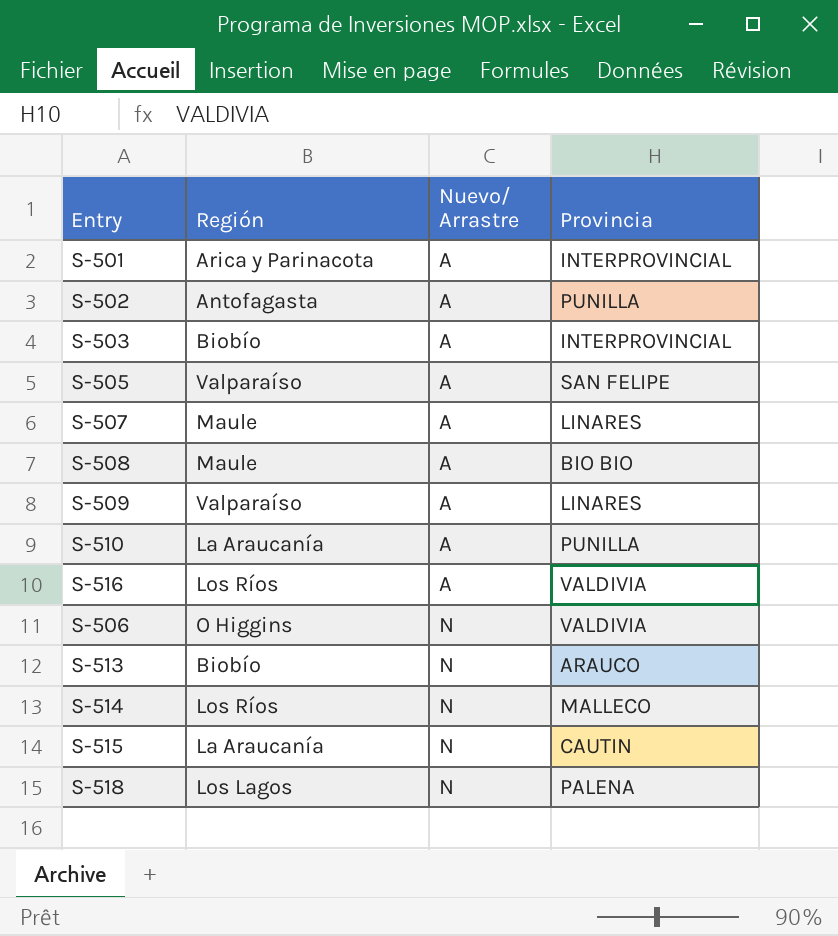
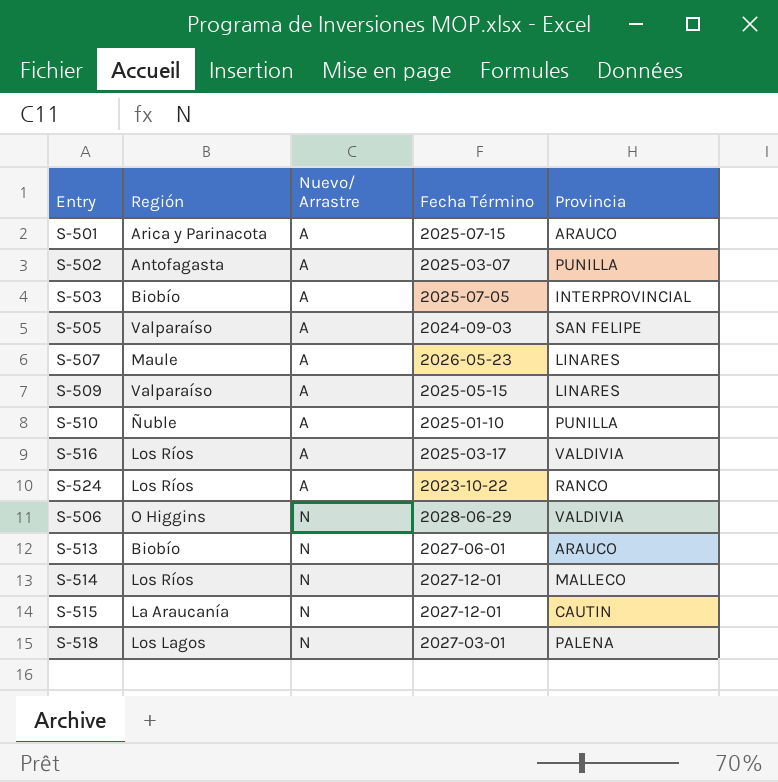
column Fecha Término | position: none -> 4
row S-508: Maule | A | BIO BIO -> none
S-501 | Provincia: INTERPROVINCIAL -> ARAUCO
S-510 | Región: La Araucanía -> Ñuble
row S-524: none -> Los Ríos | A | 2023-10-22 | RANCO

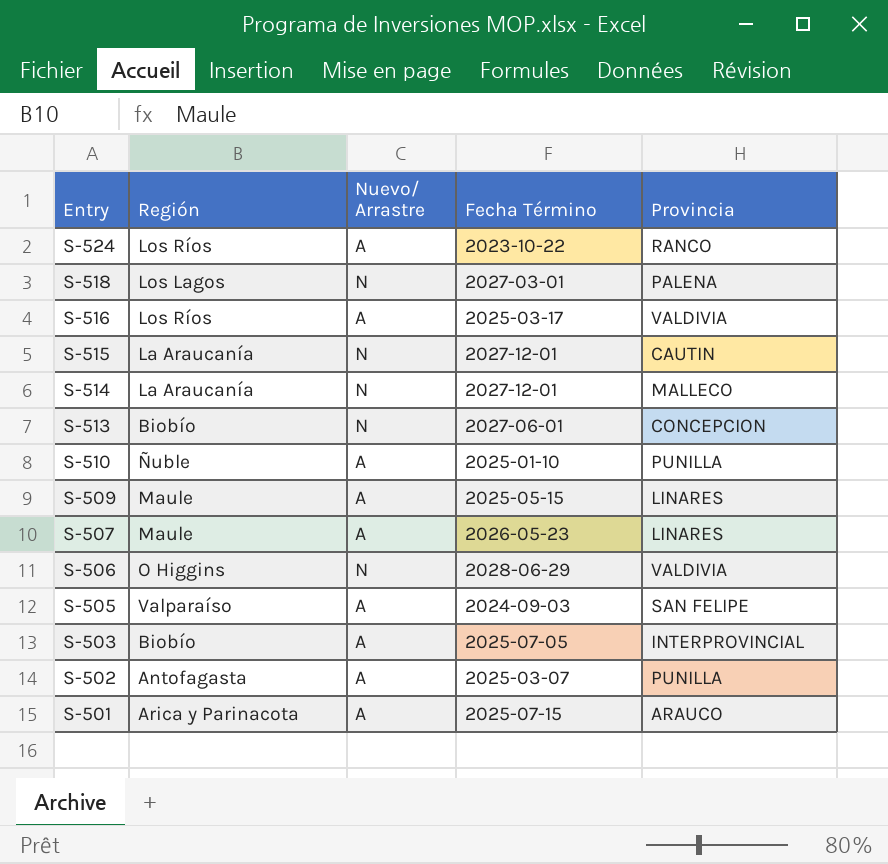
row order: Nuevo/ Arrastre ascending -> Entry descending
S-514 | Región: Los Ríos -> La Araucanía
S-513 | Provincia: ARAUCO -> CONCEPCION
S-509 | Región: Valparaíso -> Maule

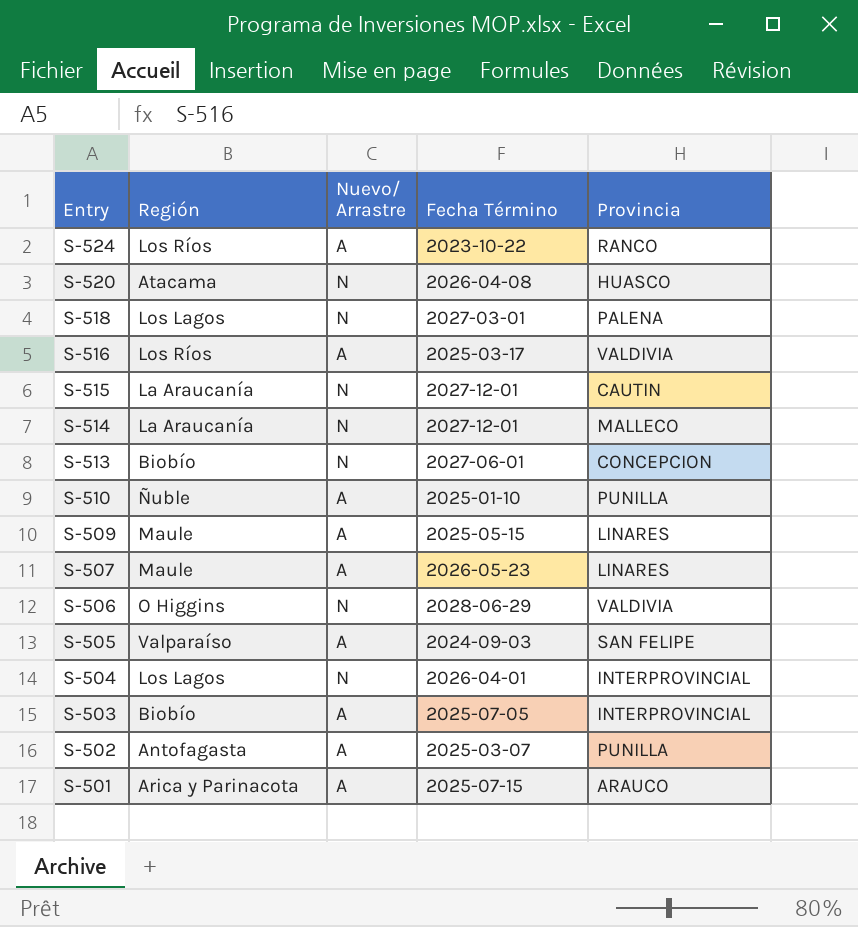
row S-520: none -> Atacama | N | 2026-04-08 | HUASCO
row S-504: none -> Los Lagos | N | 2026-04-01 | INTERPROVINCIAL

